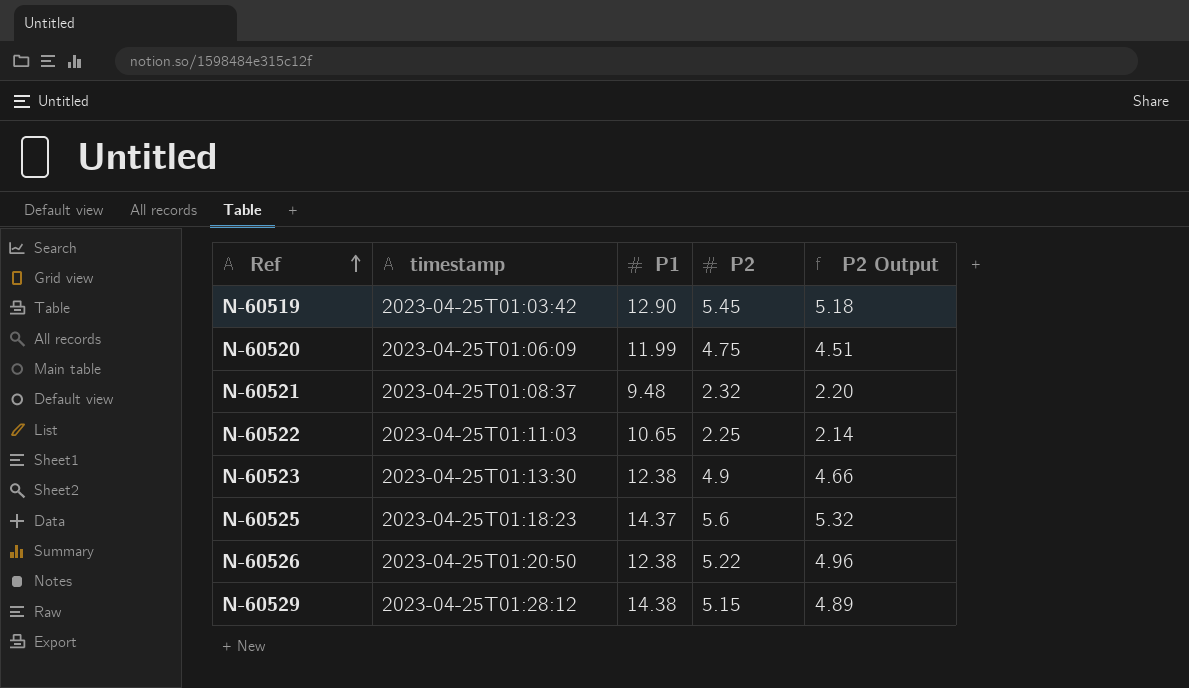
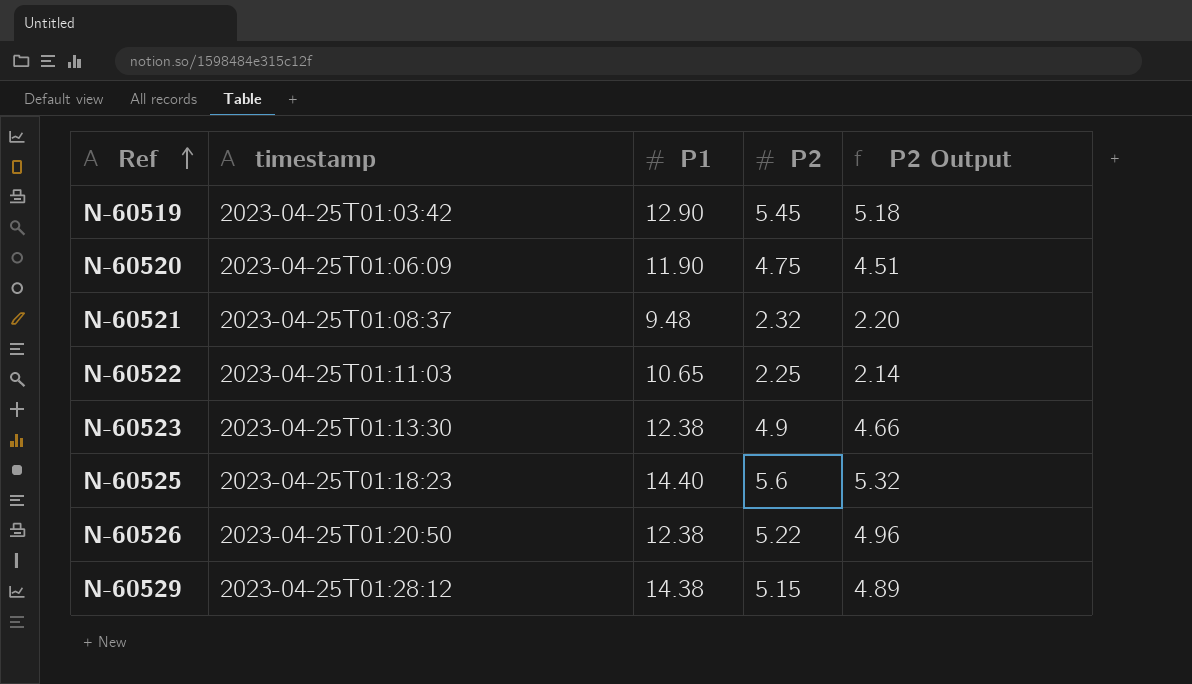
N-60520 | P1: 11.99 -> 11.90
N-60525 | P1: 14.37 -> 14.40

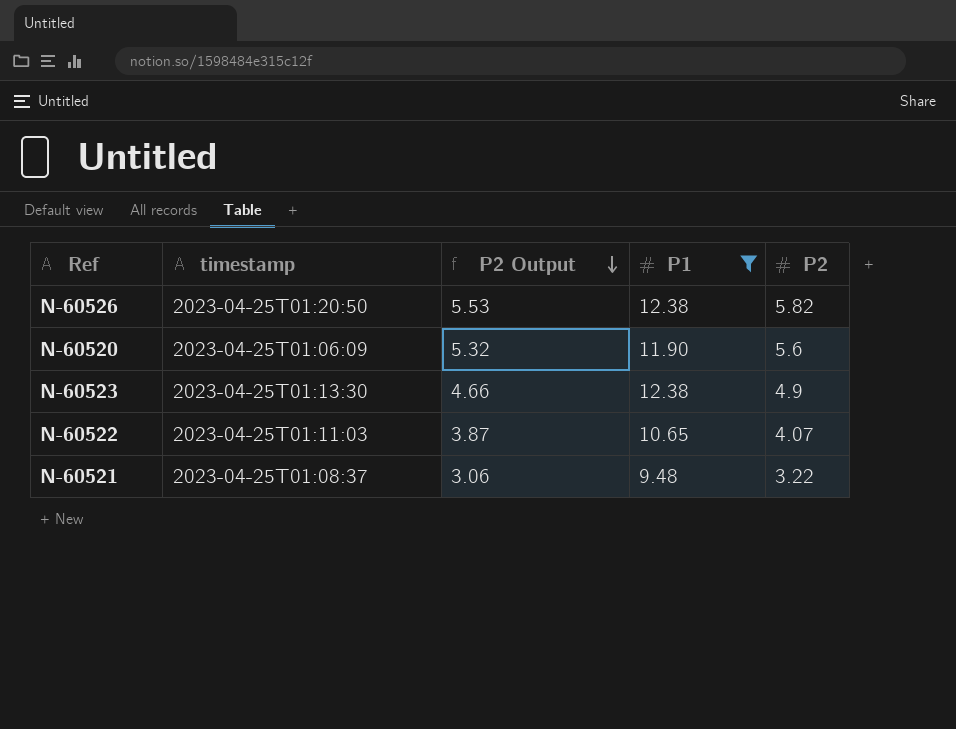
filter: none -> P1 <= 12.38
row order: Ref ascending -> P2 Output descending
column P2 Output | position: 5 -> 3
N-60526 | P2 Output: 4.96 -> 5.53
N-60526 | P2: 5.22 -> 5.82
N-60520 | P2 Output: 4.51 -> 5.32
N-60520 | P2: 4.75 -> 5.6
N-60522 | P2 Output: 2.14 -> 3.87
N-60522 | P2: 2.25 -> 4.07
N-60521 | P2 Output: 2.20 -> 3.06
N-60521 | P2: 2.32 -> 3.22

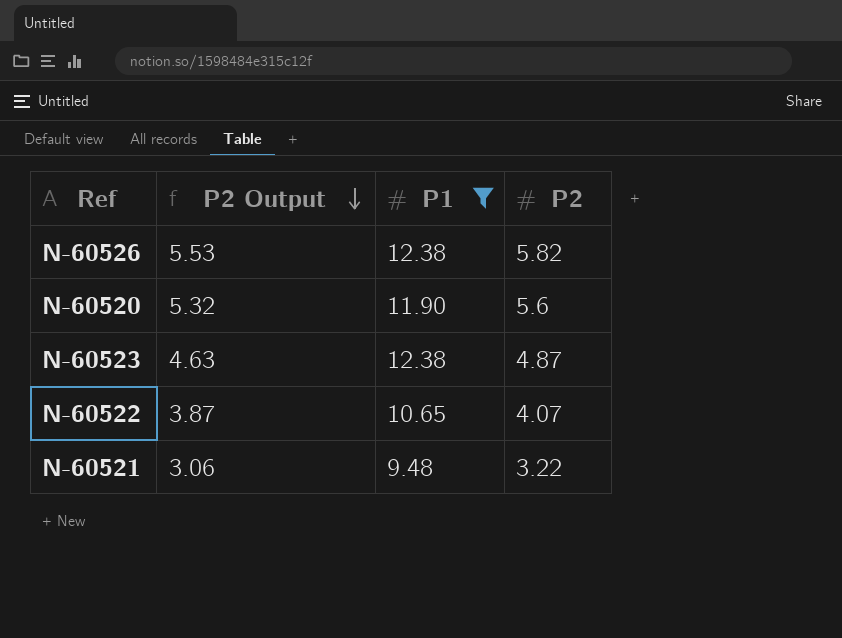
column timestamp | position: 2 -> none
N-60523 | P2 Output: 4.66 -> 4.63
N-60523 | P2: 4.9 -> 4.87

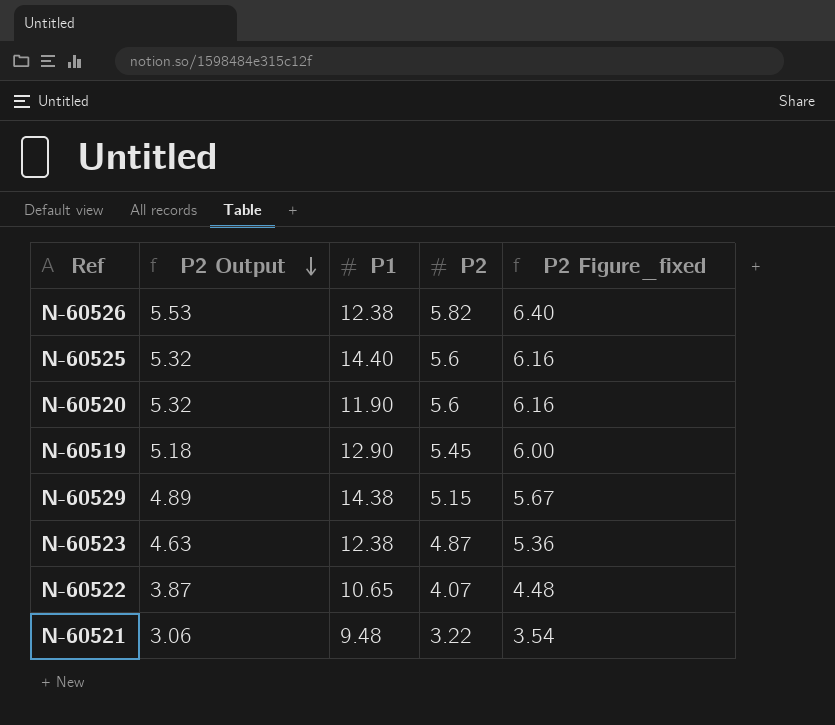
filter: P1 <= 12.38 -> none
column P2 Figure_fixed | formula: none -> [P2] * 1.1

